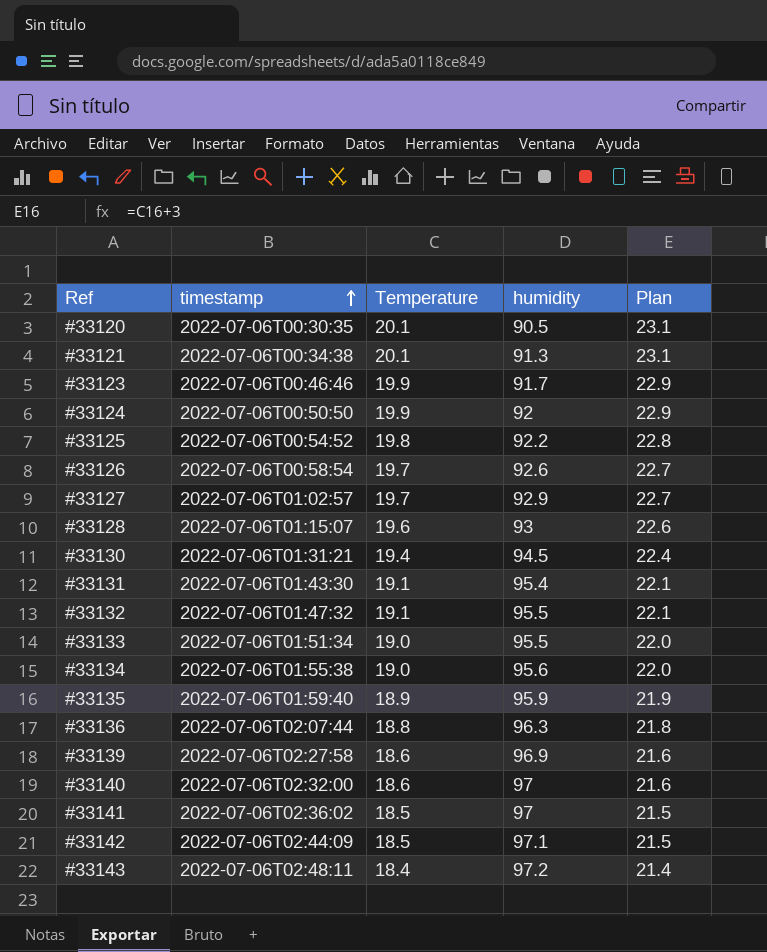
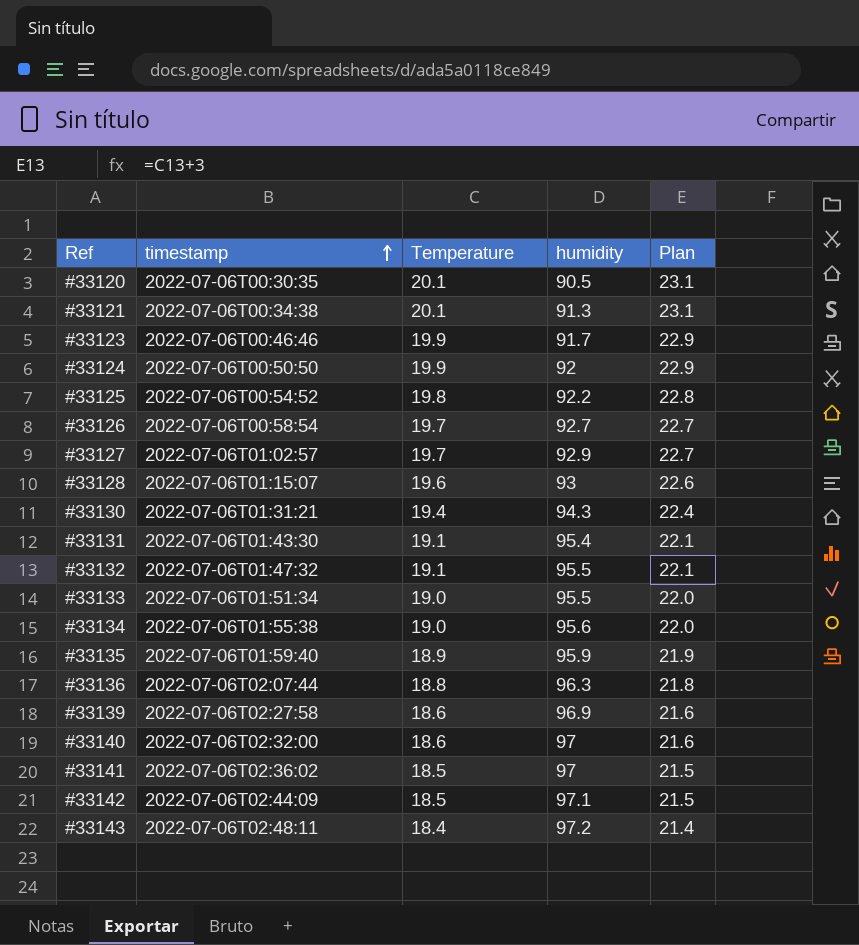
#33126 | humidity: 92.6 -> 92.7
#33130 | humidity: 94.5 -> 94.3

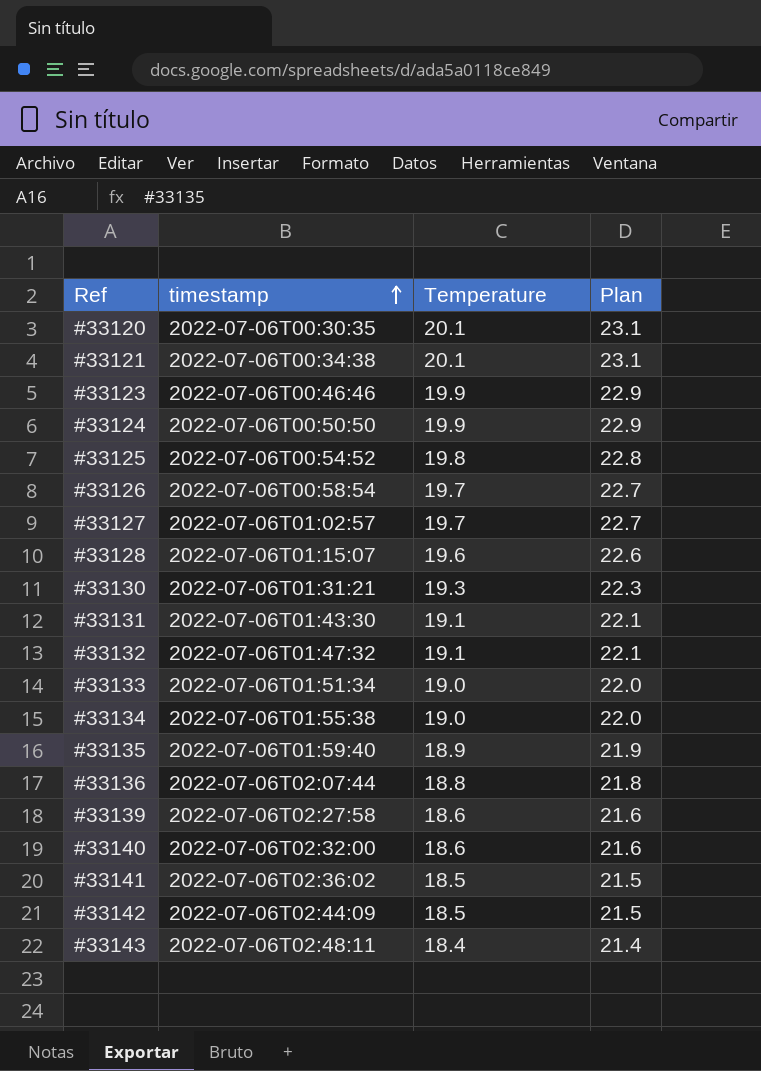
column humidity | position: 4 -> none
#33130 | Temperature: 19.4 -> 19.3
#33130 | Plan: 22.4 -> 22.3

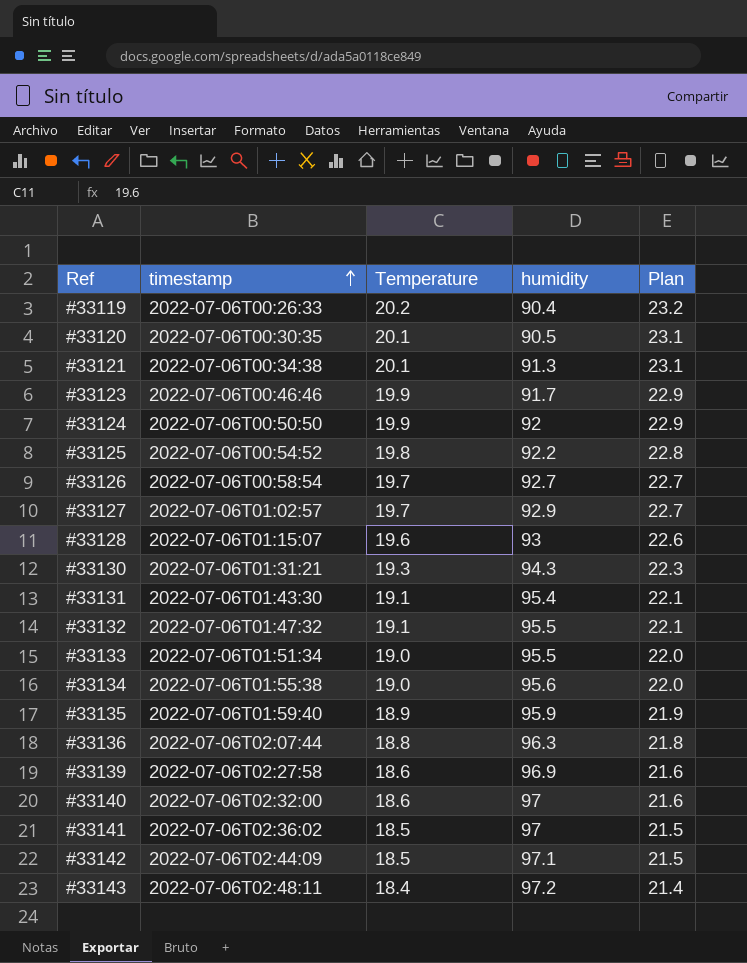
column humidity | position: none -> 4
row #33119: none -> 2022-07-06T00:26:33 | 20.2 | 90.4 | 23.2

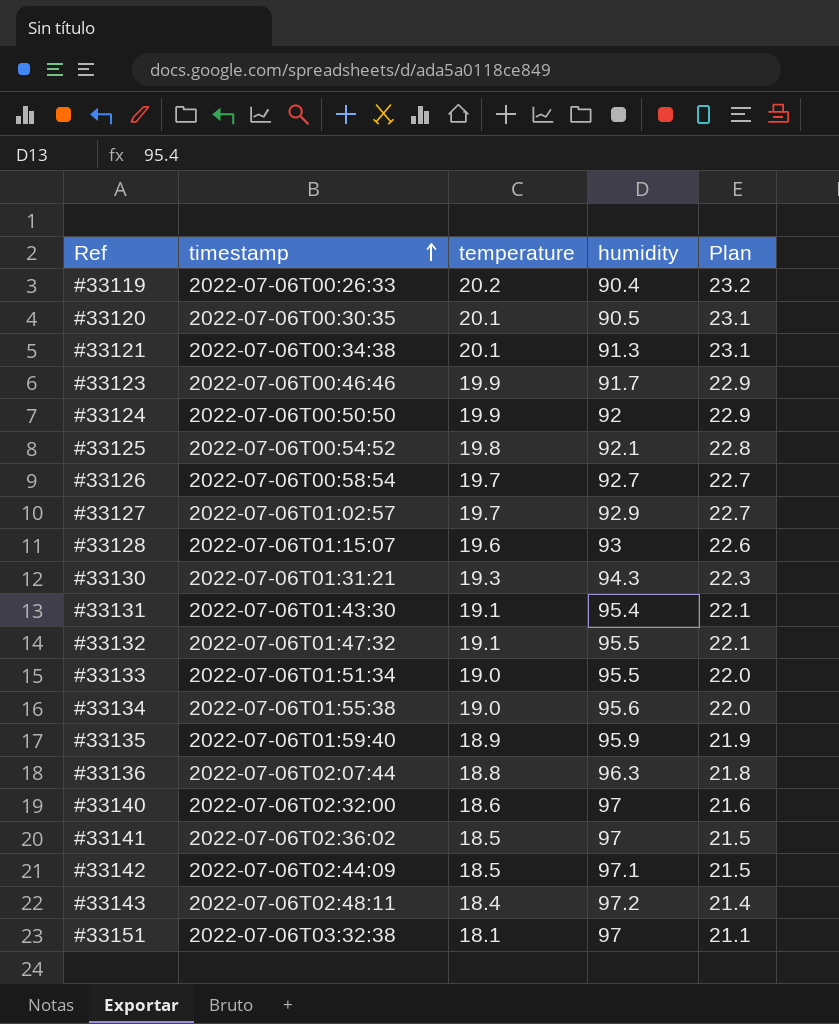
column name: Temperature -> temperature
row #33139: 2022-07-06T02:27:58 | 18.6 | 96.9 | 21.6 -> none
#33125 | humidity: 92.2 -> 92.1
row #33151: none -> 2022-07-06T03:32:38 | 18.1 | 97 | 21.1

